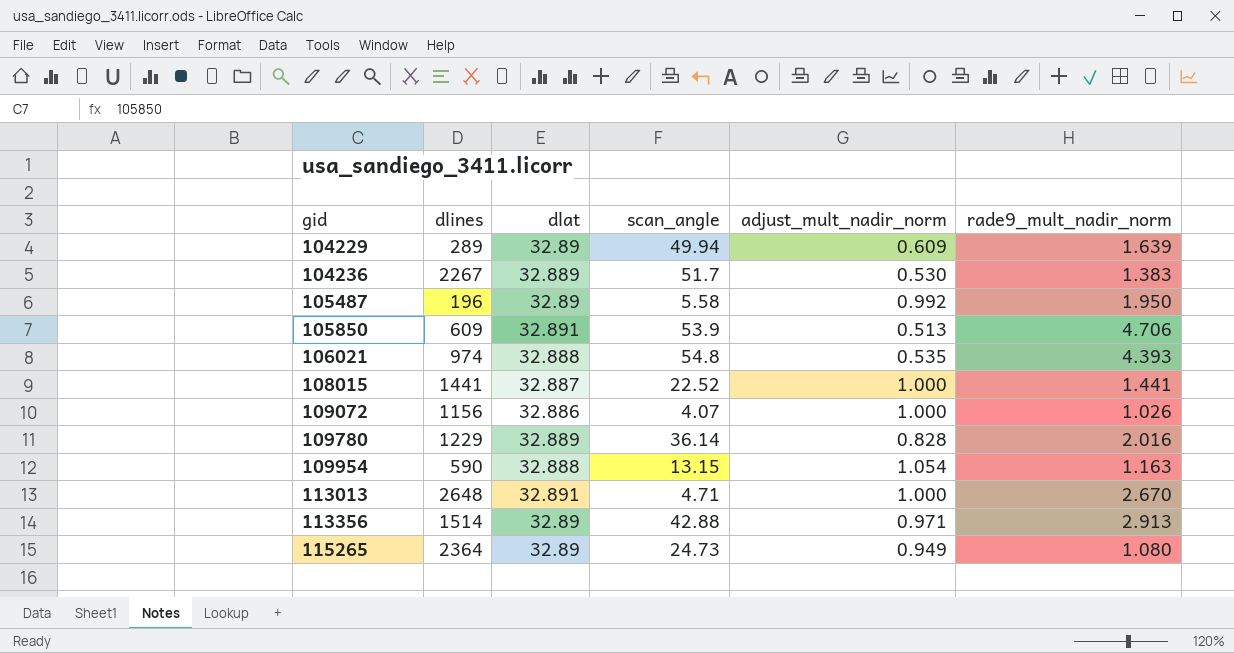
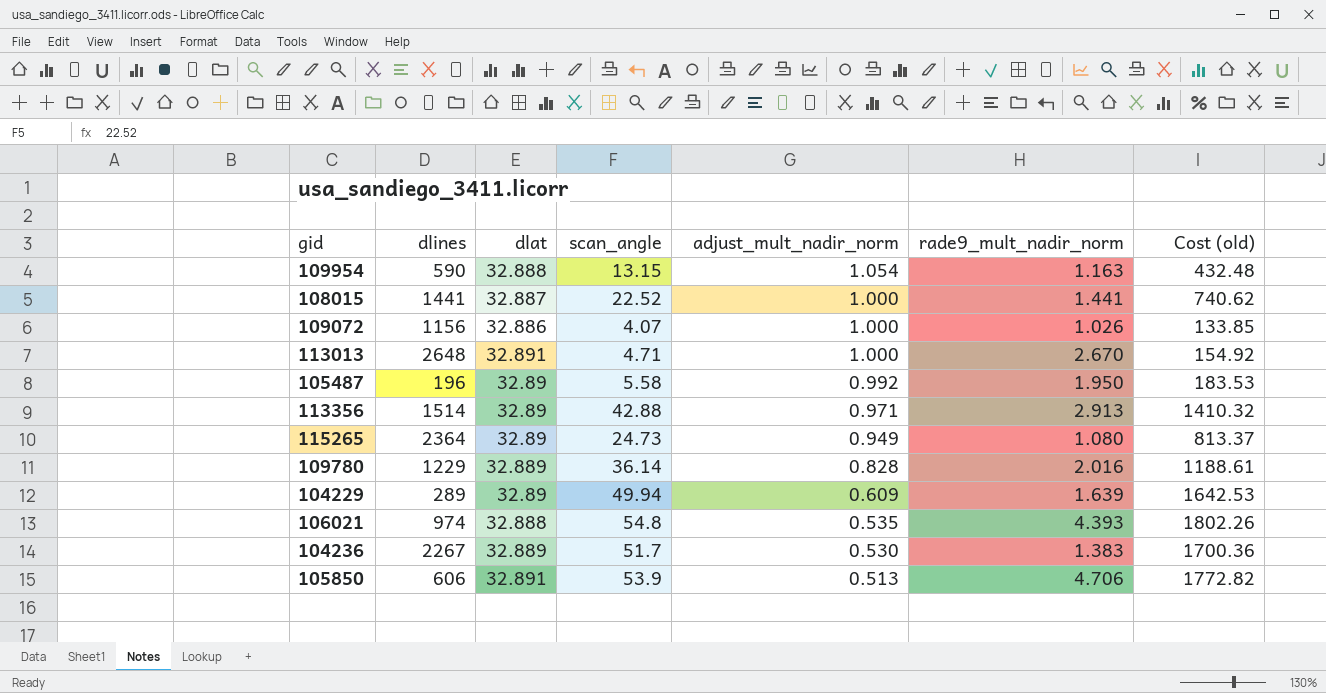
row order: gid ascending -> adjust_mult_nadir_norm descending
column Cost (old) | formula: none -> [dlat] * [scan_angle]
105850 | dlines: 609 -> 606

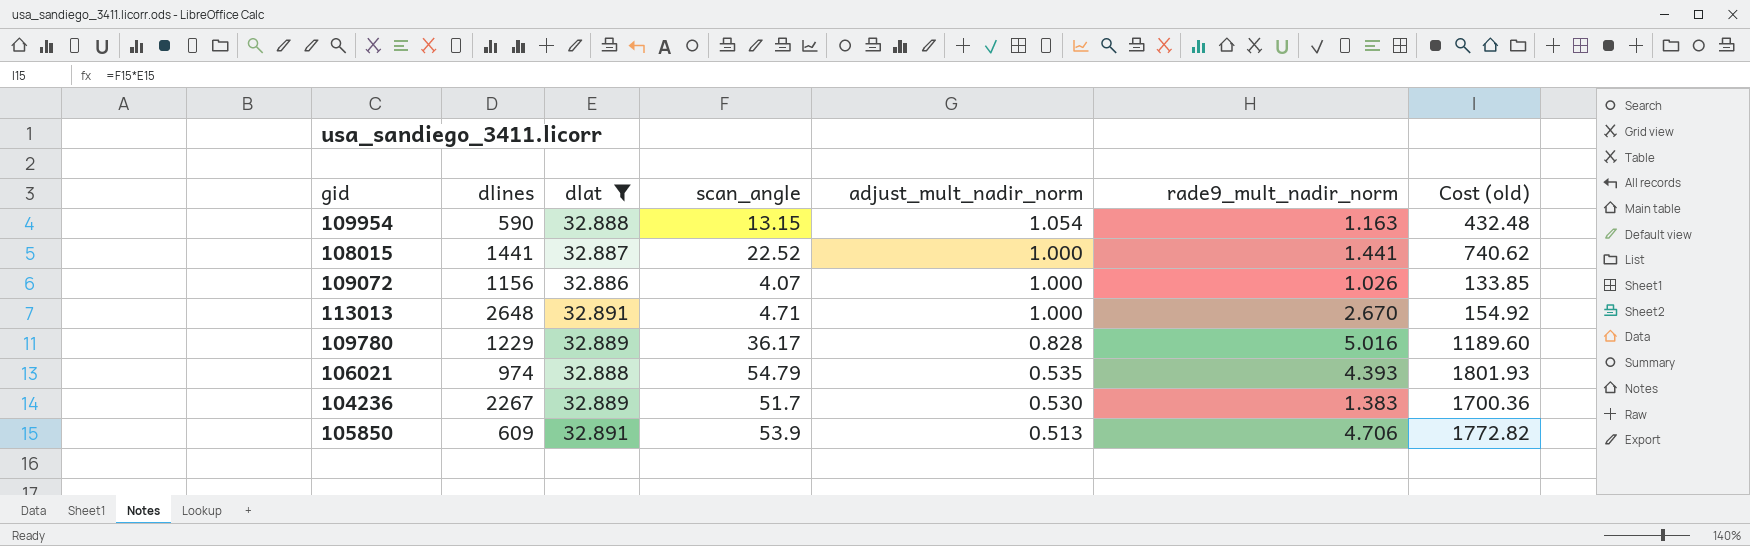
filter: none -> dlat != 32.89
109780 | scan_angle: 36.14 -> 36.17
109780 | rade9_mult_nadir_norm: 2.016 -> 5.016
109780 | Cost (old): 1188.61 -> 1189.60
106021 | scan_angle: 54.8 -> 54.79
106021 | Cost (old): 1802.26 -> 1801.93
105850 | dlines: 606 -> 609

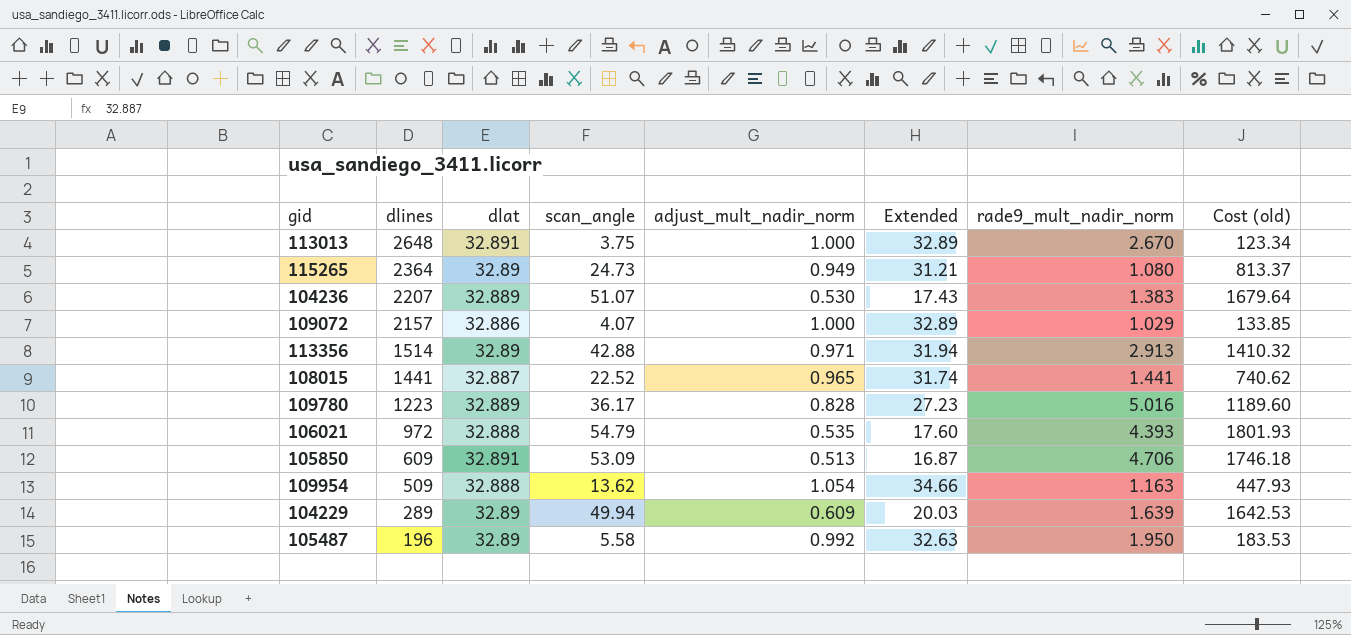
filter: dlat != 32.89 -> none
row order: adjust_mult_nadir_norm descending -> dlines descending
column Extended | formula: none -> [dlat] * [adjust_mult_nadir_norm]
113013 | scan_angle: 4.71 -> 3.75
113013 | Cost (old): 154.92 -> 123.34
104236 | dlines: 2267 -> 2207
104236 | scan_angle: 51.7 -> 51.07
104236 | Cost (old): 1700.36 -> 1679.64
109072 | dlines: 1156 -> 2157
109072 | rade9_mult_nadir_norm: 1.026 -> 1.029
108015 | adjust_mult_nadir_norm: 1.000 -> 0.965
109780 | dlines: 1229 -> 1223
106021 | dlines: 974 -> 972
105850 | scan_angle: 53.9 -> 53.09
105850 | Cost (old): 1772.82 -> 1746.18
109954 | dlines: 590 -> 509
109954 | scan_angle: 13.15 -> 13.62
109954 | Cost (old): 432.48 -> 447.93

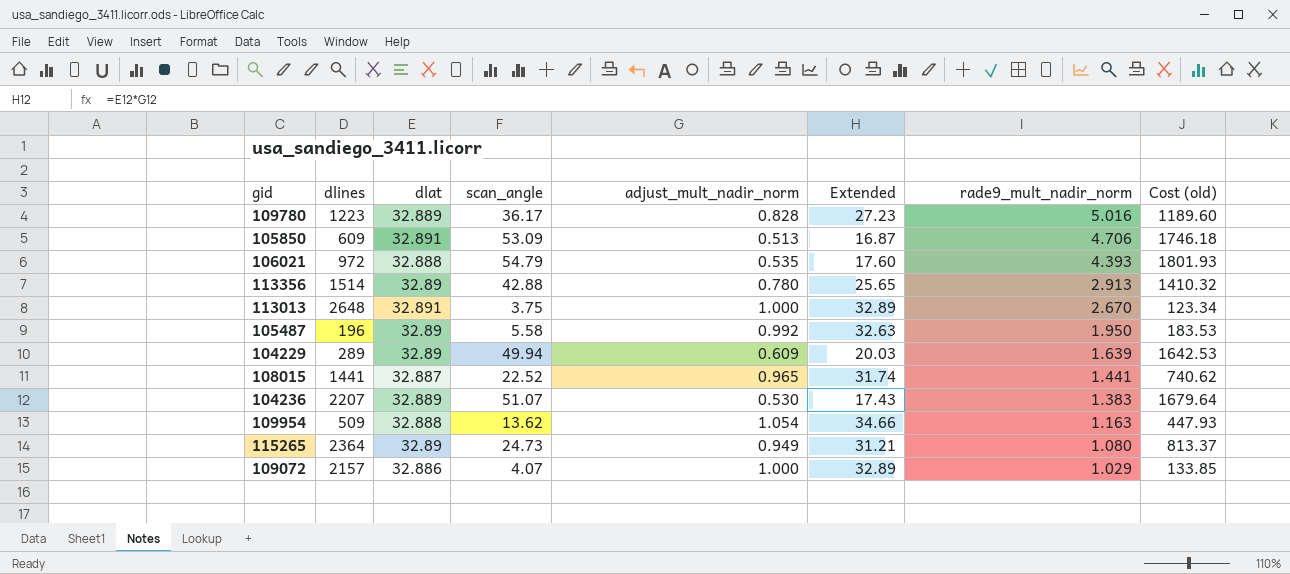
row order: dlines descending -> rade9_mult_nadir_norm descending
113356 | adjust_mult_nadir_norm: 0.971 -> 0.780
113356 | Extended: 31.94 -> 25.65

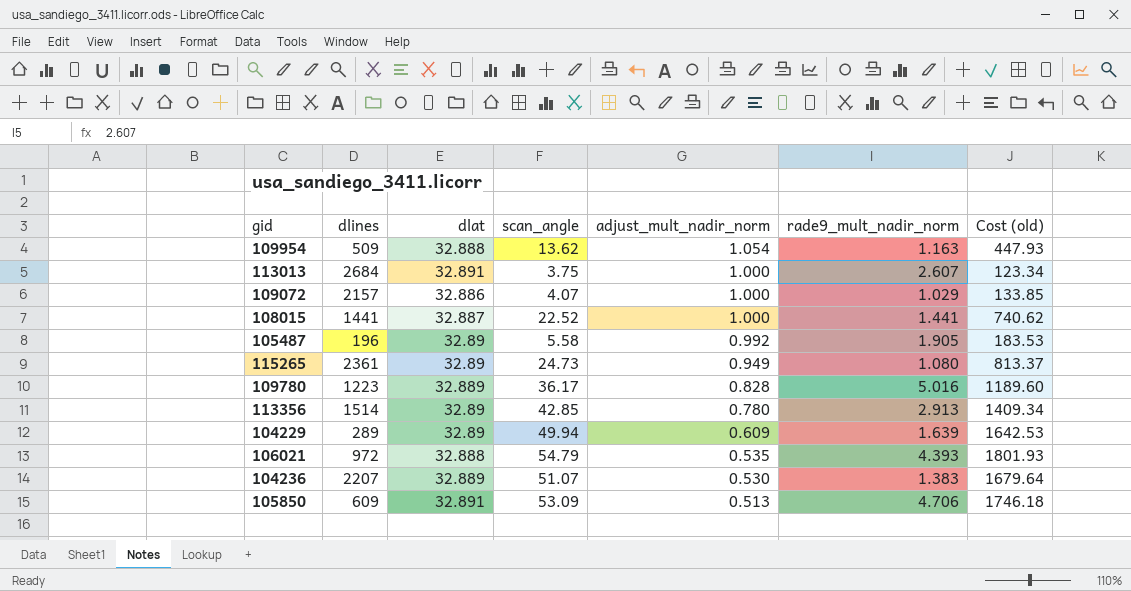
row order: rade9_mult_nadir_norm descending -> adjust_mult_nadir_norm descending
column Extended | formula: [dlat] * [adjust_mult_nadir_norm] -> none
113013 | dlines: 2648 -> 2684
113013 | rade9_mult_nadir_norm: 2.670 -> 2.607
108015 | adjust_mult_nadir_norm: 0.965 -> 1.000
105487 | rade9_mult_nadir_norm: 1.950 -> 1.905
115265 | dlines: 2364 -> 2361
113356 | scan_angle: 42.88 -> 42.85
113356 | Cost (old): 1410.32 -> 1409.34

